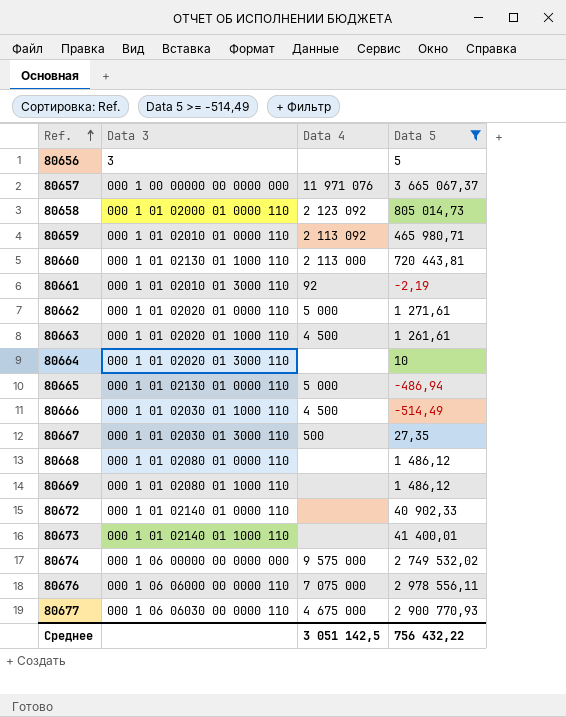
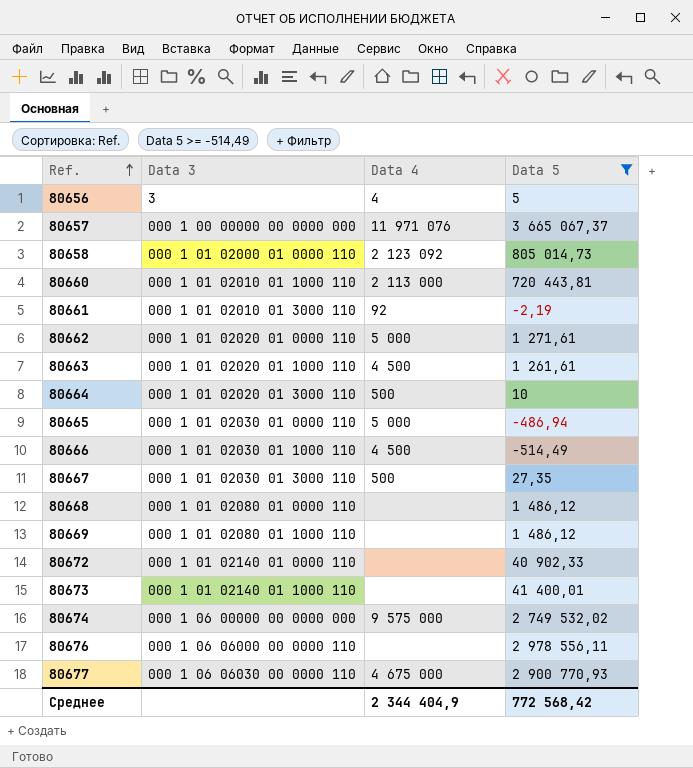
row 80659: 000 1 01 02010 01 0000 110 | 2 113 092 | 465 980,71 -> none
80656 | Data 4: none -> 4
80660 | Data 3: 000 1 01 02130 01 1000 110 -> 000 1 01 02010 01 1000 110
80664 | Data 4: none -> 500
80665 | Data 3: 000 1 01 02130 01 0000 110 -> 000 1 01 02030 01 0000 110
80676 | Data 4: 7 075 000 -> none
Среднее | Data 4: 3 051 142,5 -> 2 344 404,9
Среднее | Data 5: 756 432,22 -> 772 568,42

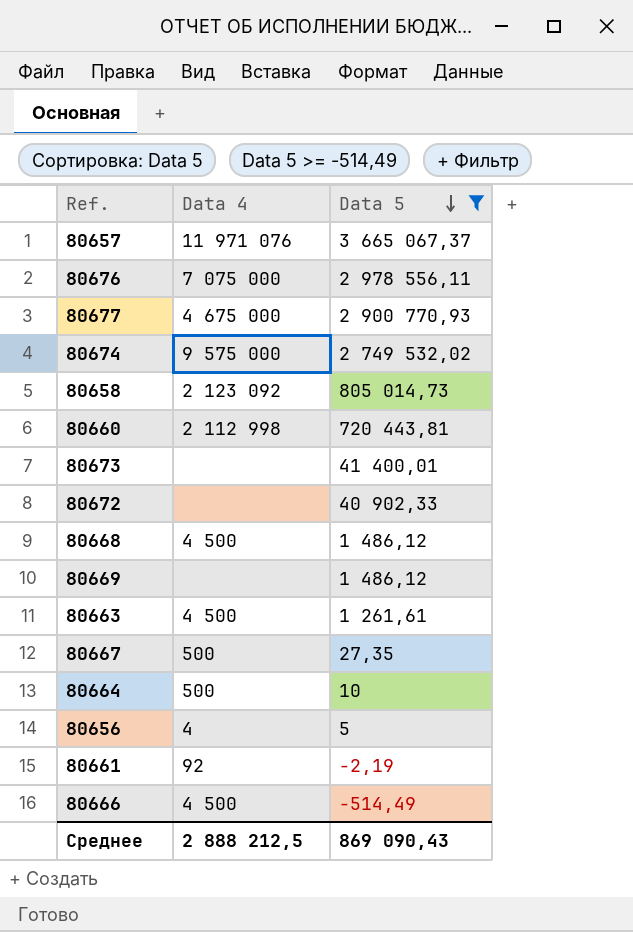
row order: Ref. ascending -> Data 5 descending
column Data 3 | position: 2 -> none
row 80662: 000 1 01 02020 01 0000 110 | 5 000 | 1 271,61 -> none
row 80665: 000 1 01 02030 01 0000 110 | 5 000 | -486,94 -> none
80676 | Data 4: none -> 7 075 000
80660 | Data 4: 2 113 000 -> 2 112 998
80668 | Data 4: none -> 4 500
Среднее | Data 4: 2 344 404,9 -> 2 888 212,5
Среднее | Data 5: 772 568,42 -> 869 090,43

